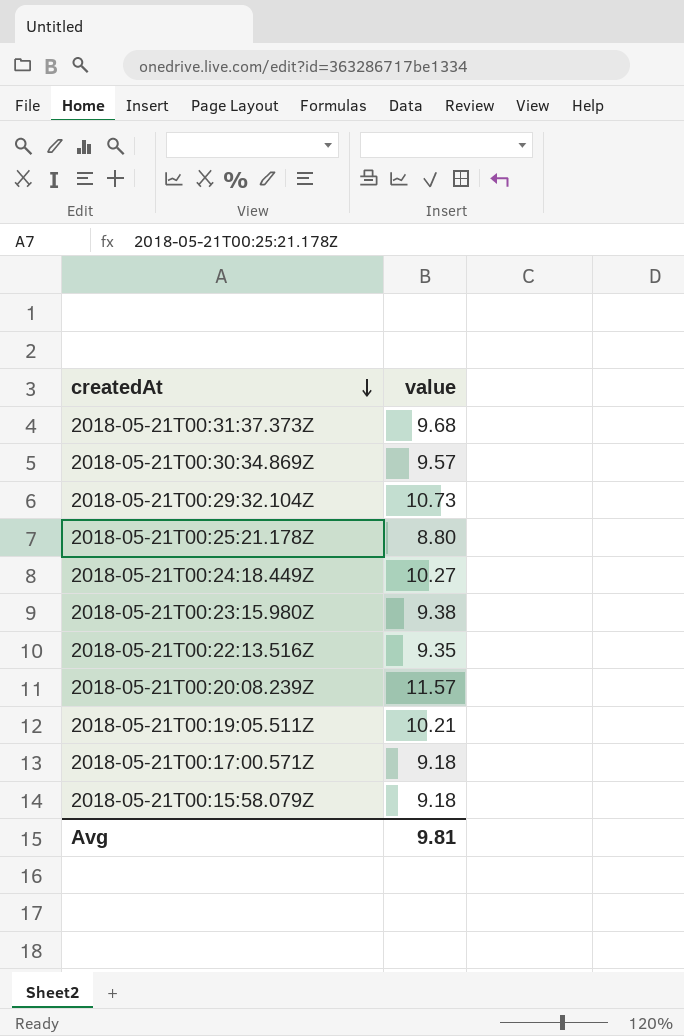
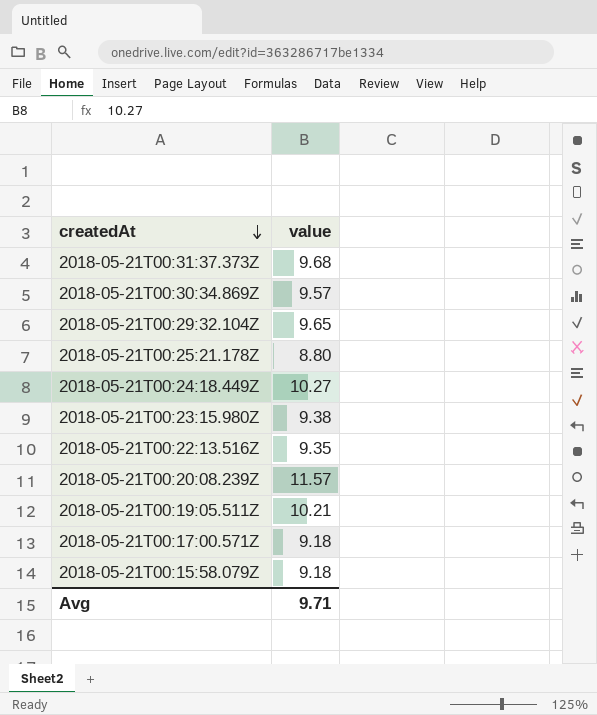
2018-05-21T00:29:32.104Z | value: 10.73 -> 9.65
Avg | value: 9.81 -> 9.71

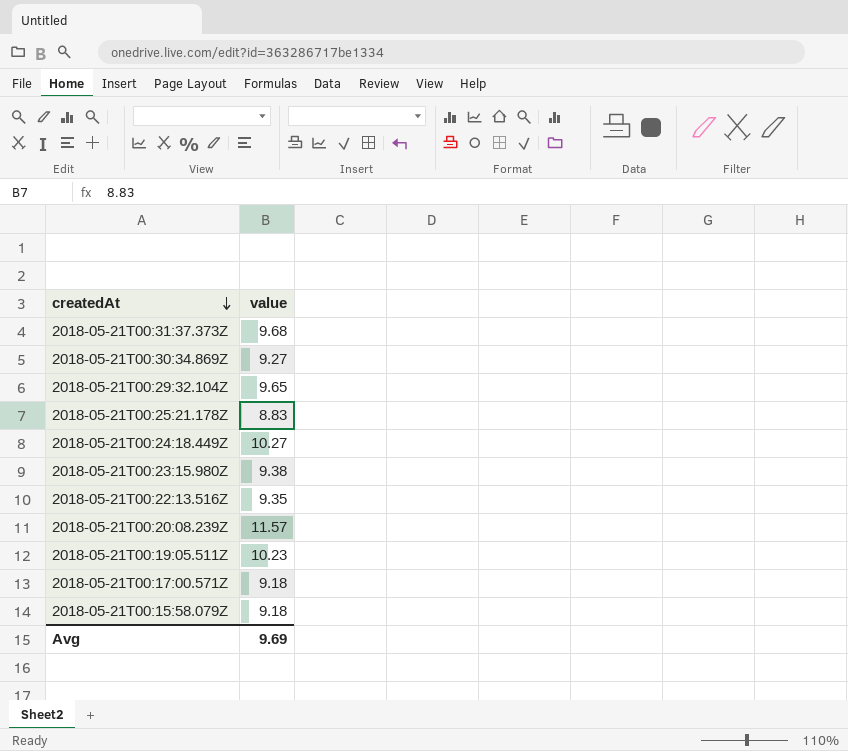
2018-05-21T00:30:34.869Z | value: 9.57 -> 9.27
2018-05-21T00:25:21.178Z | value: 8.80 -> 8.83
2018-05-21T00:19:05.511Z | value: 10.21 -> 10.23
Avg | value: 9.71 -> 9.69

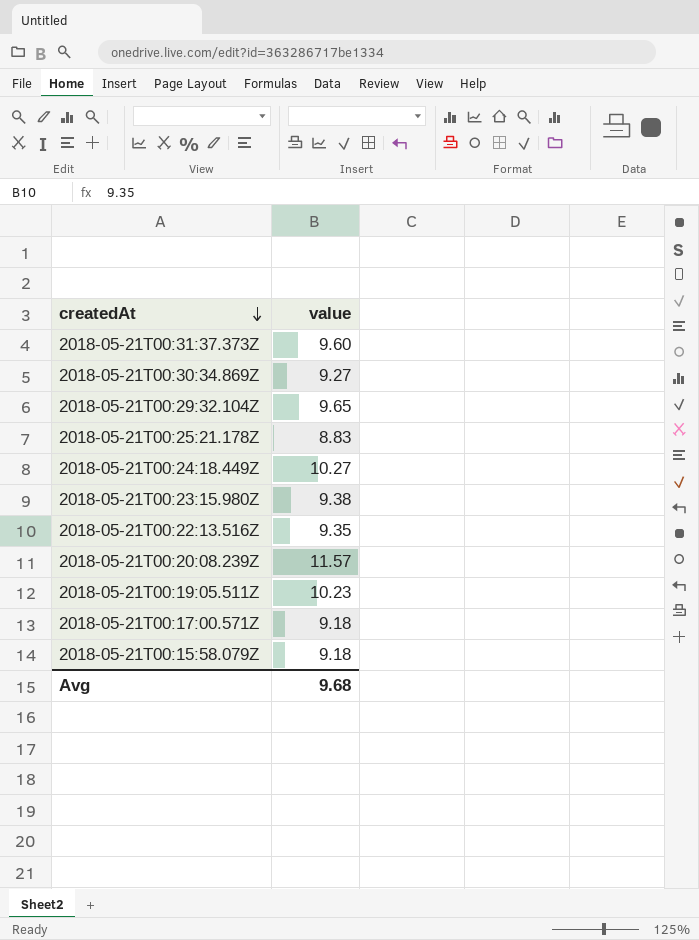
2018-05-21T00:31:37.373Z | value: 9.68 -> 9.60
Avg | value: 9.69 -> 9.68

